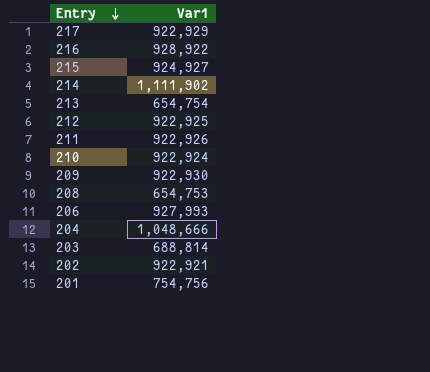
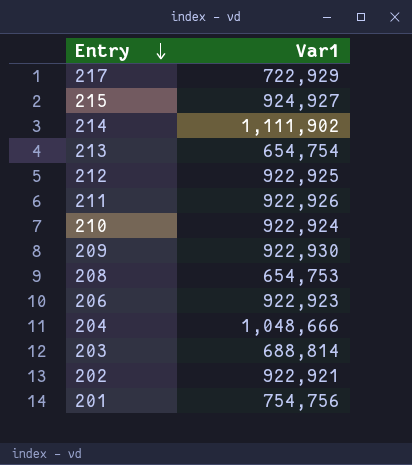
row 216: 928,922 -> none
217 | Var1: 922,929 -> 722,929
206 | Var1: 927,993 -> 922,923

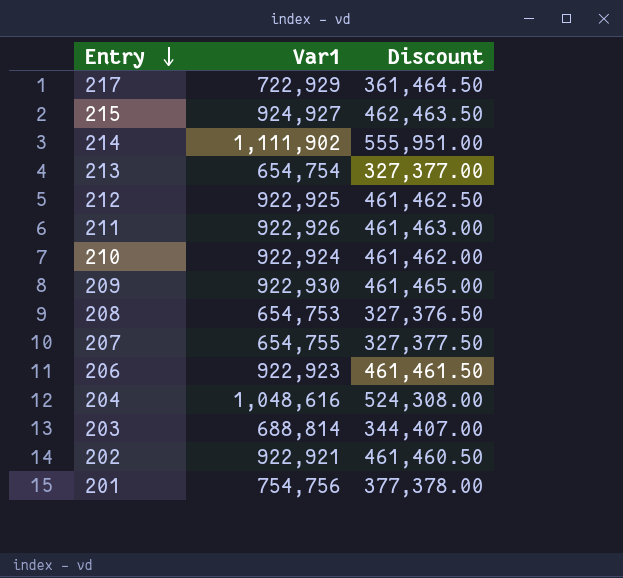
column Discount | formula: none -> [Var1] * 0.5
row 207: none -> 654,755 | 327,377.50
204 | Var1: 1,048,666 -> 1,048,616

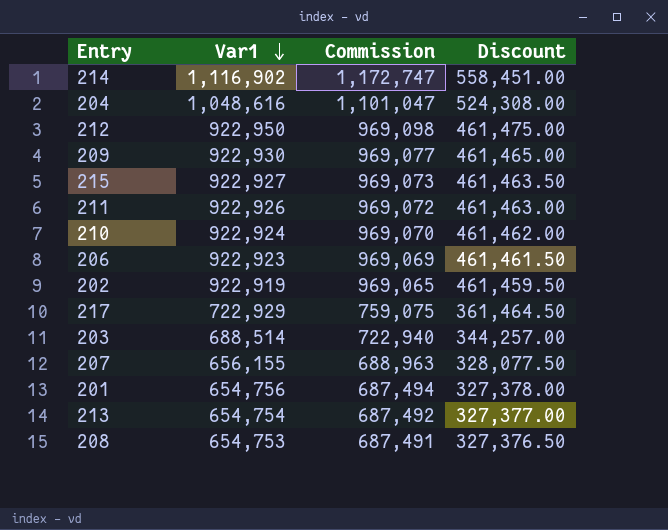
row order: Entry descending -> Var1 descending
column Commission | formula: none -> [Var1] * 1.05
214 | Var1: 1,111,902 -> 1,116,902
214 | Discount: 555,951.00 -> 558,451.00
212 | Var1: 922,925 -> 922,950
212 | Discount: 461,462.50 -> 461,475.00
215 | Var1: 924,927 -> 922,927
215 | Discount: 462,463.50 -> 461,463.50
202 | Var1: 922,921 -> 922,919
202 | Discount: 461,460.50 -> 461,459.50
203 | Var1: 688,814 -> 688,514
203 | Discount: 344,407.00 -> 344,257.00
207 | Var1: 654,755 -> 656,155
207 | Discount: 327,377.50 -> 328,077.50
201 | Var1: 754,756 -> 654,756
201 | Discount: 377,378.00 -> 327,378.00

